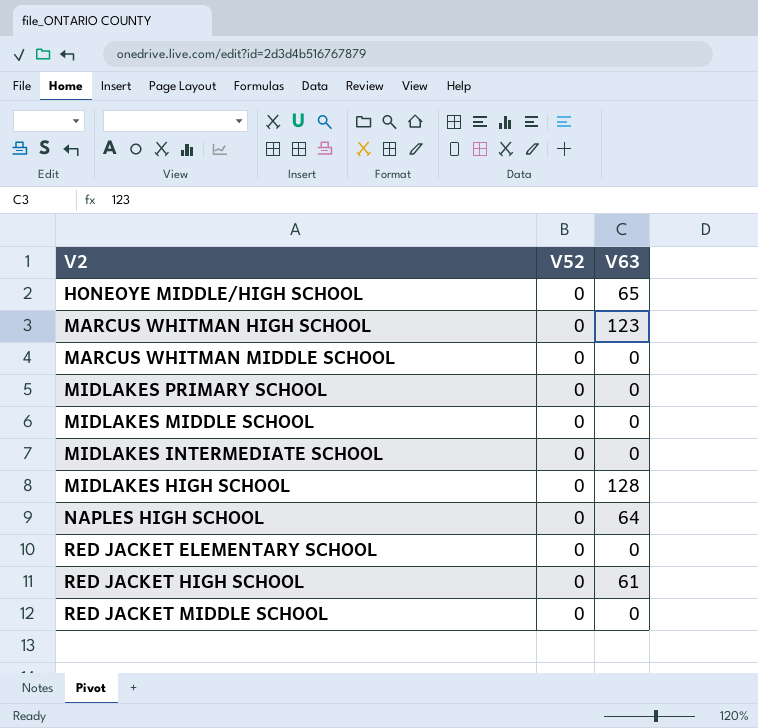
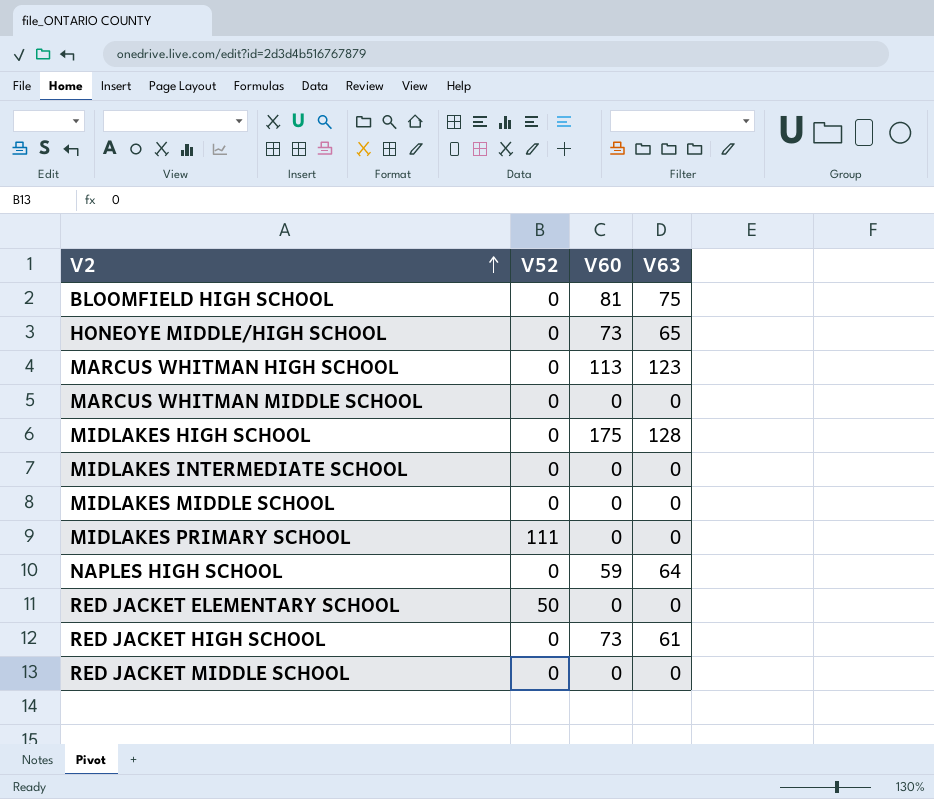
row order: none -> V2 ascending
column V60 | position: none -> 3
row BLOOMFIELD HIGH SCHOOL: none -> 0 | 81 | 75
MIDLAKES PRIMARY SCHOOL | V52: 0 -> 111
RED JACKET ELEMENTARY SCHOOL | V52: 0 -> 50

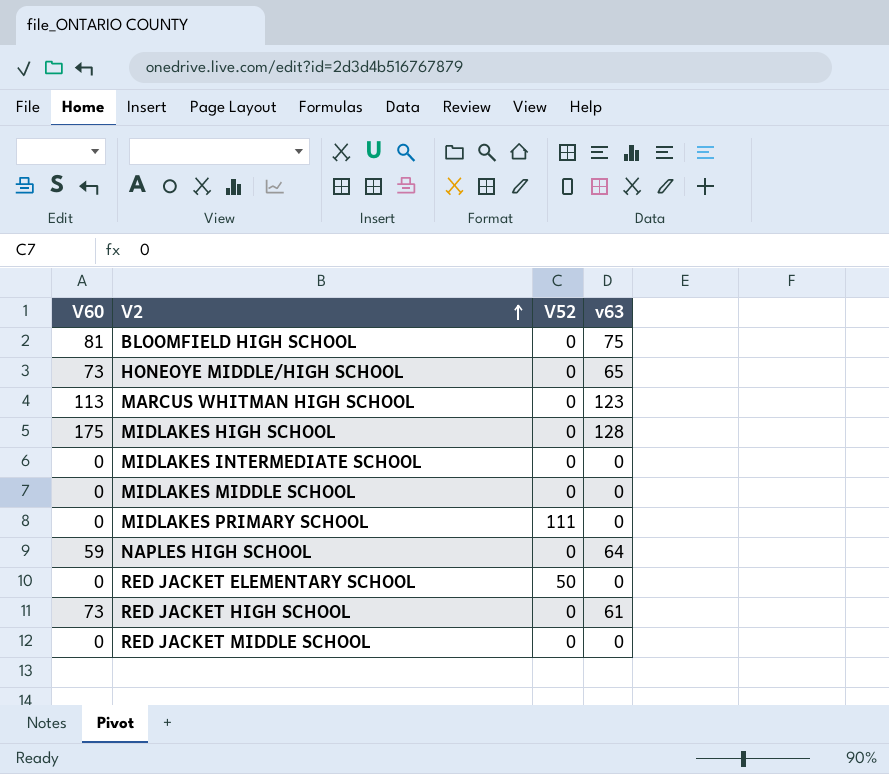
column V60 | position: 3 -> 1
column name: V63 -> v63
row MARCUS WHITMAN MIDDLE SCHOOL: 0 | 0 | 0 -> none

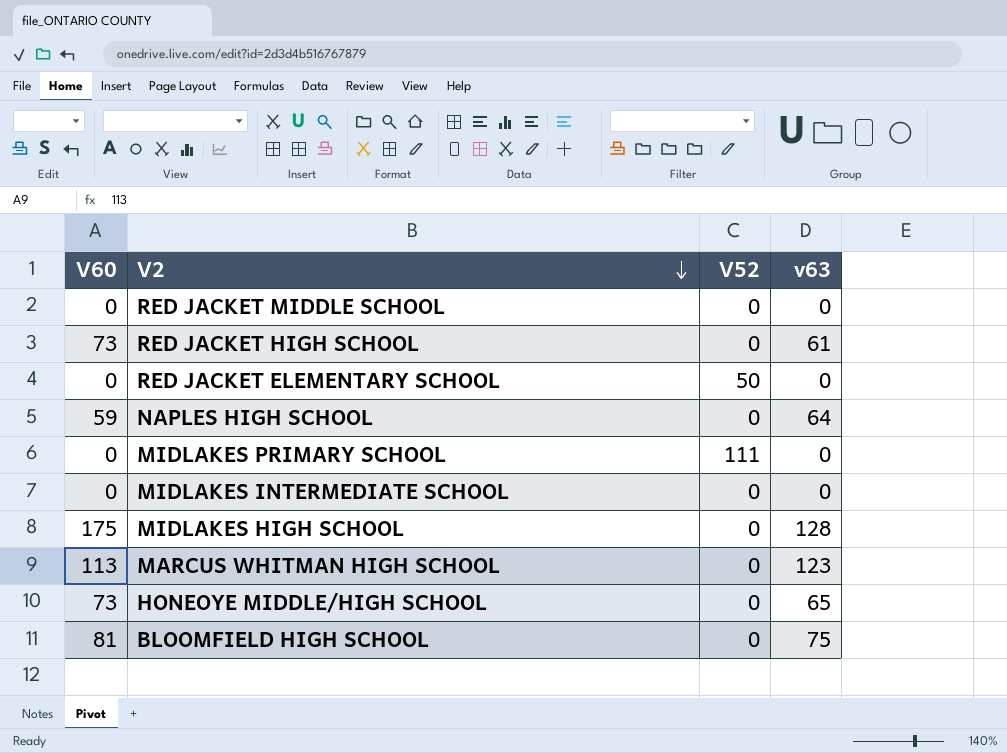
row order: V2 ascending -> V2 descending
row MIDLAKES MIDDLE SCHOOL: 0 | 0 | 0 -> none

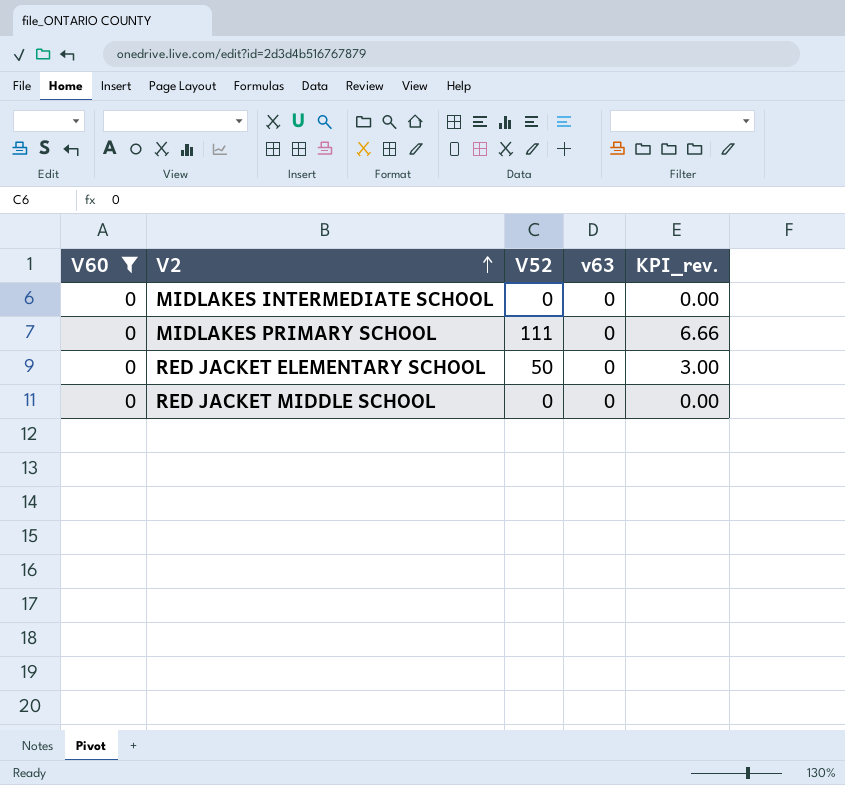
filter: none -> V60 = 0
row order: V2 descending -> V2 ascending
column KPI_rev. | formula: none -> [V52] * 0.06

